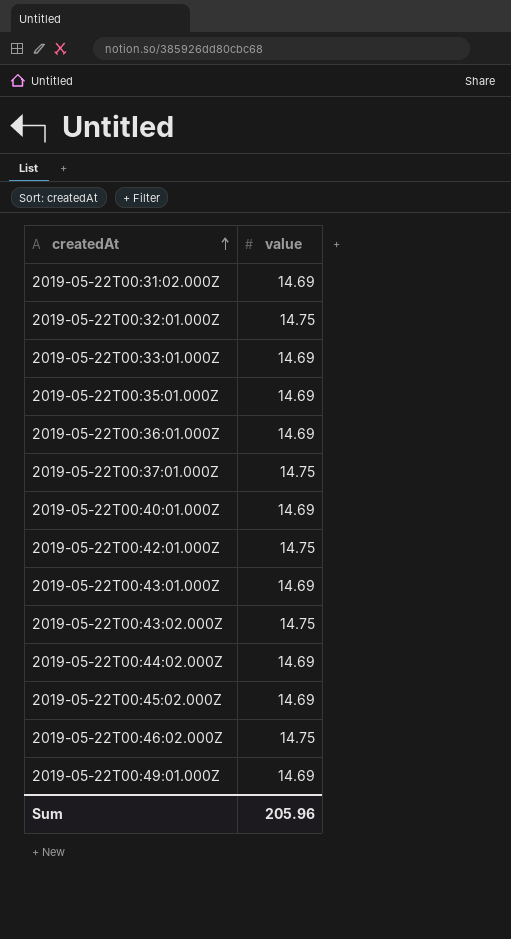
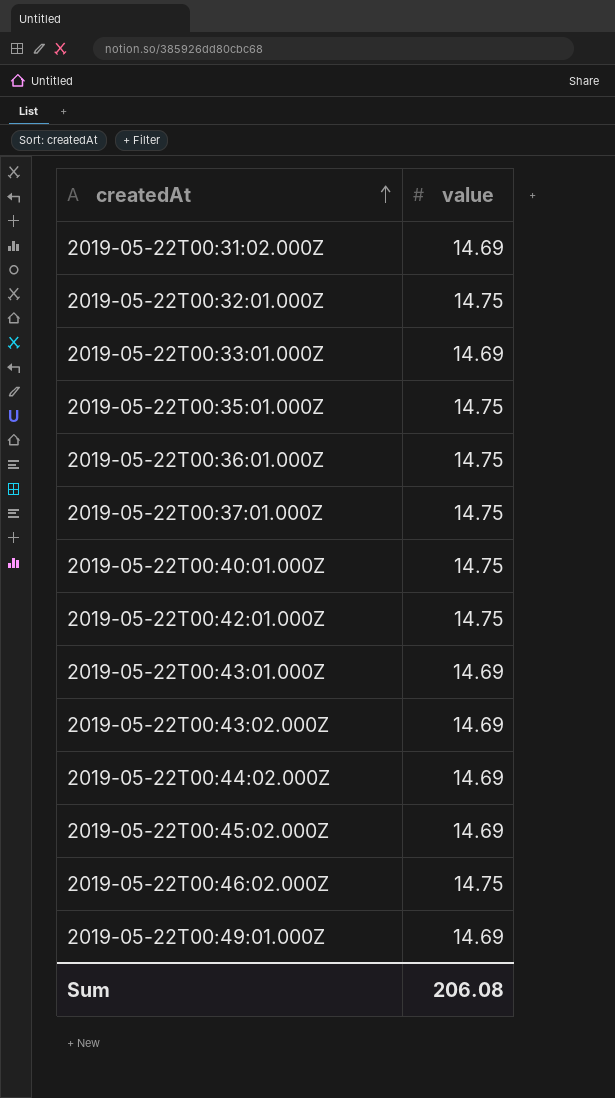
2019-05-22T00:35:01.000Z | value: 14.69 -> 14.75
2019-05-22T00:36:01.000Z | value: 14.69 -> 14.75
2019-05-22T00:40:01.000Z | value: 14.69 -> 14.75
2019-05-22T00:43:02.000Z | value: 14.75 -> 14.69
Sum | value: 205.96 -> 206.08

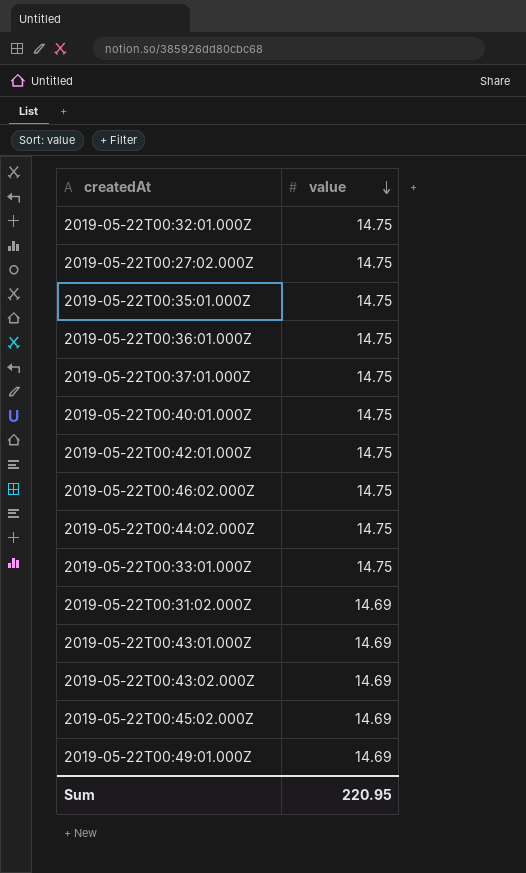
row order: createdAt ascending -> value descending
row 2019-05-22T00:27:02.000Z: none -> 14.75
2019-05-22T00:44:02.000Z | value: 14.69 -> 14.75
2019-05-22T00:33:01.000Z | value: 14.69 -> 14.75
Sum | value: 206.08 -> 220.95

